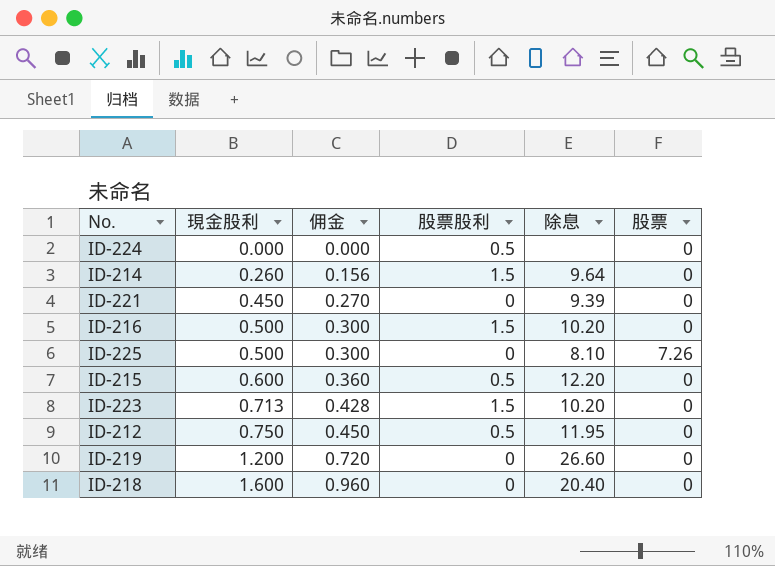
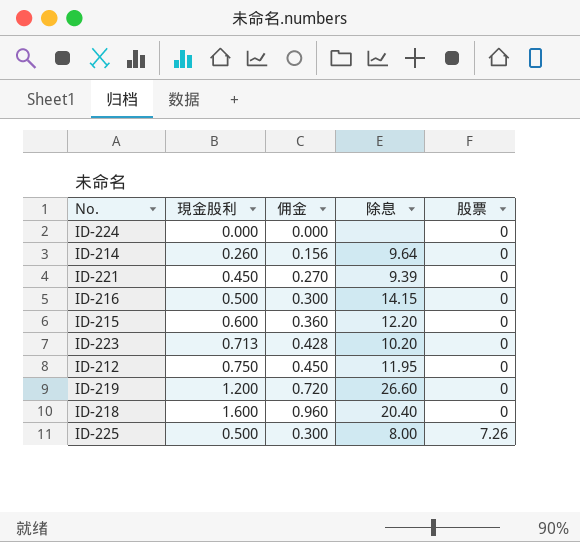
row order: 現金股利 ascending -> 股票 ascending
column 股票股利 | position: 4 -> none
ID-216 | 除息: 10.20 -> 14.15
ID-225 | 除息: 8.10 -> 8.00

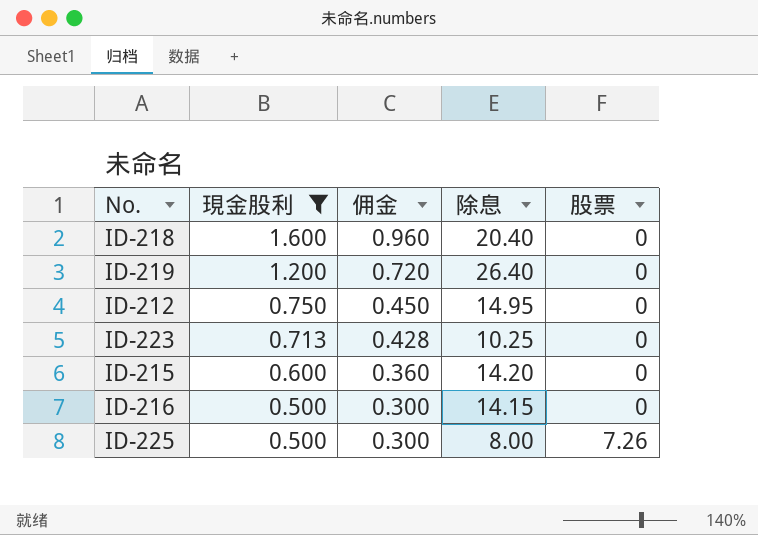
filter: none -> 現金股利 >= 0.500
row order: 股票 ascending -> 現金股利 descending
ID-219 | 除息: 26.60 -> 26.40
ID-212 | 除息: 11.95 -> 14.95
ID-223 | 除息: 10.20 -> 10.25
ID-215 | 除息: 12.20 -> 14.20

